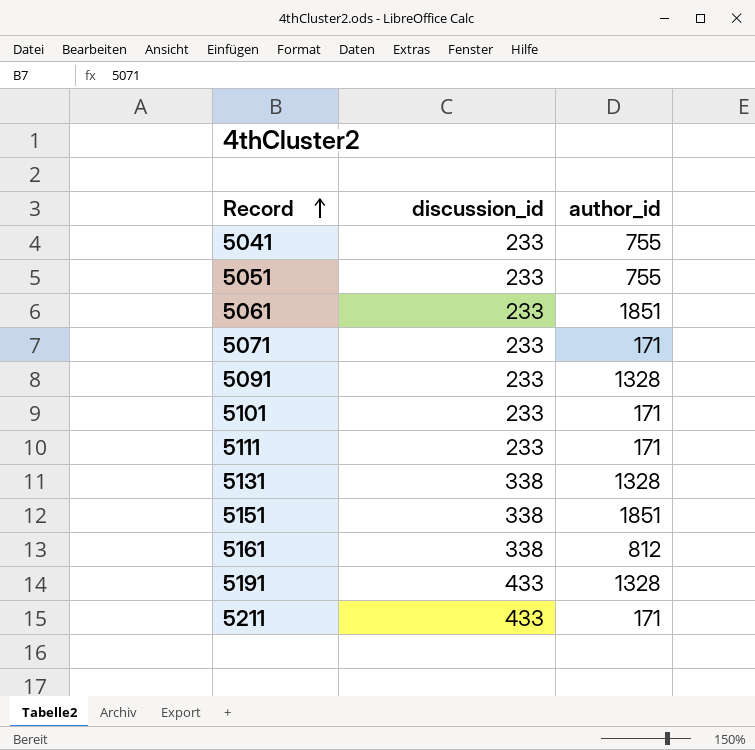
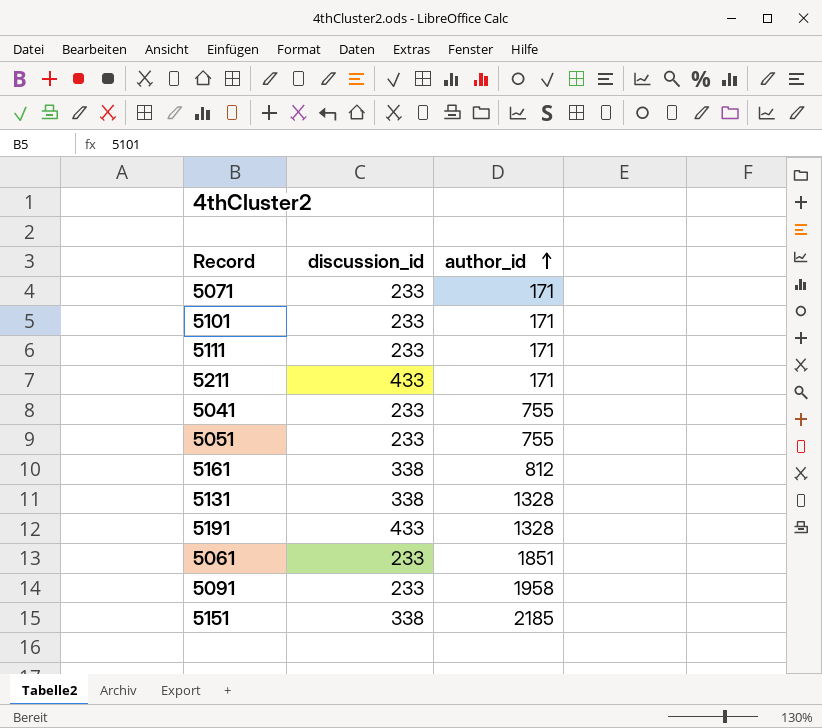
row order: Record ascending -> author_id ascending
5091 | author_id: 1328 -> 1958
5151 | author_id: 1851 -> 2185

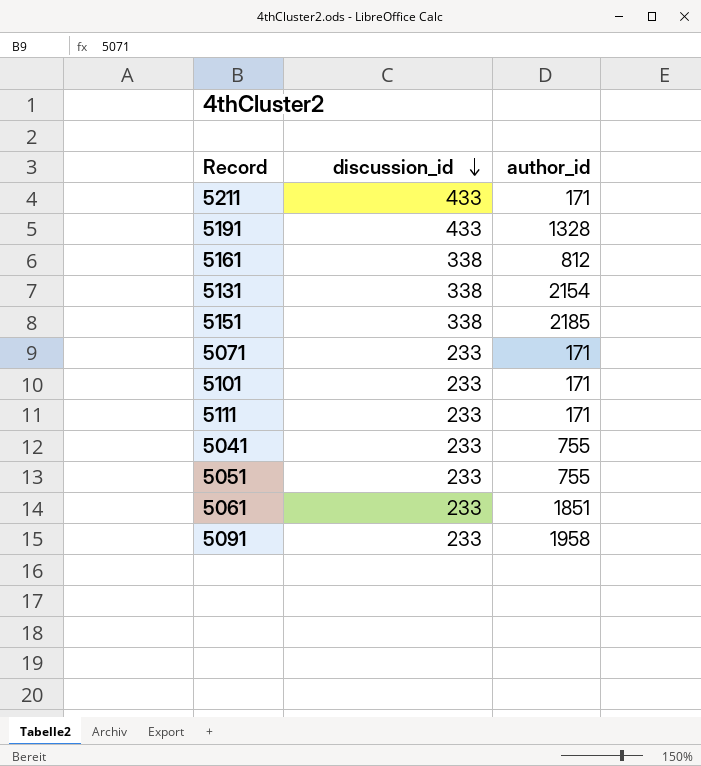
row order: author_id ascending -> discussion_id descending
5131 | author_id: 1328 -> 2154

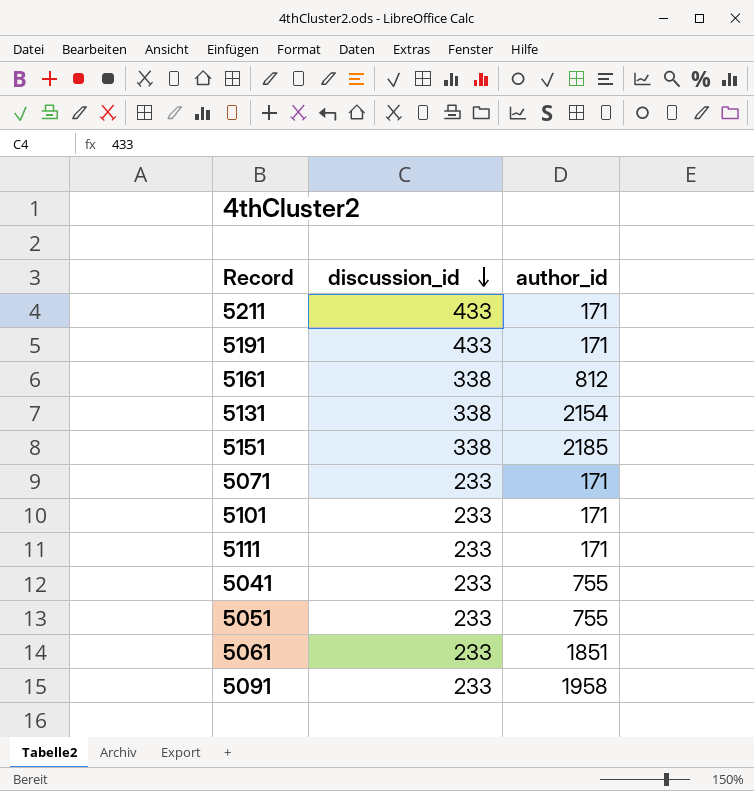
5191 | author_id: 1328 -> 171

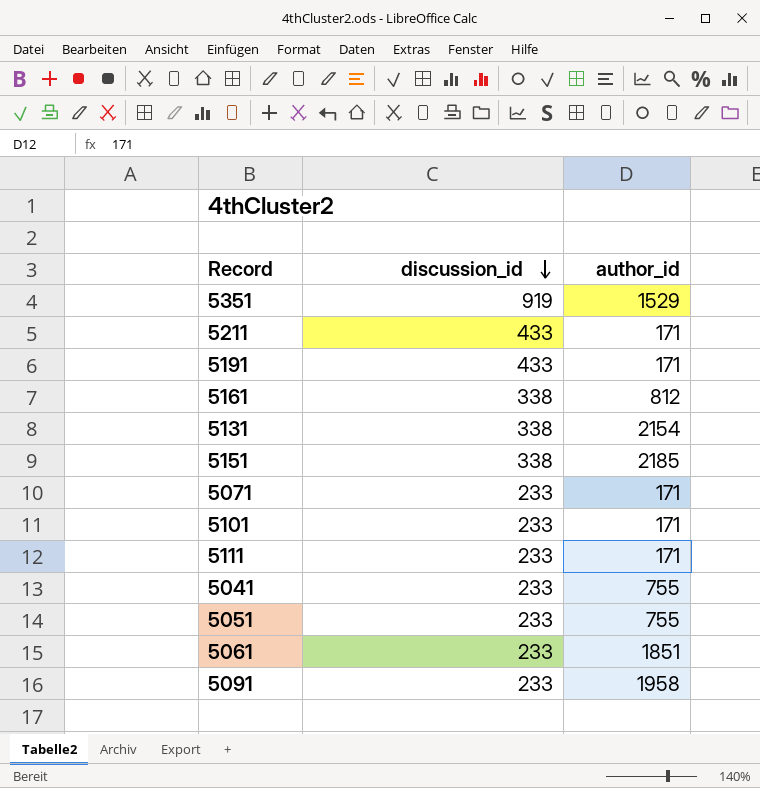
row 5351: none -> 919 | 1529

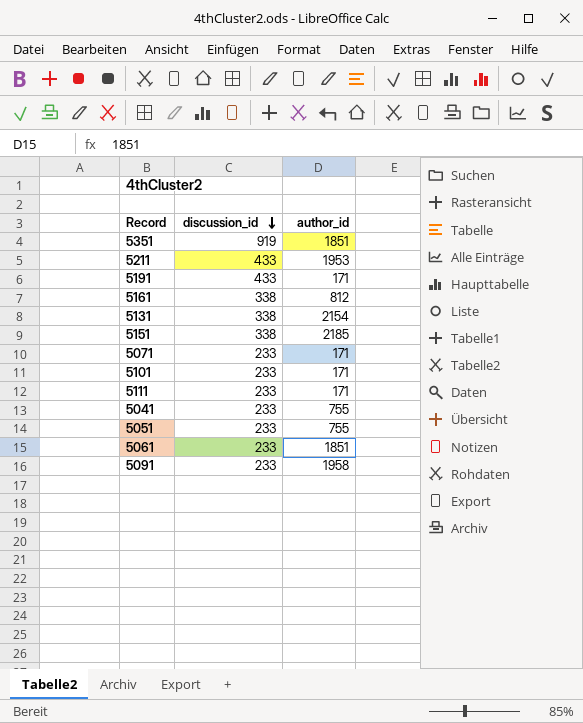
5351 | author_id: 1529 -> 1851
5211 | author_id: 171 -> 1953

